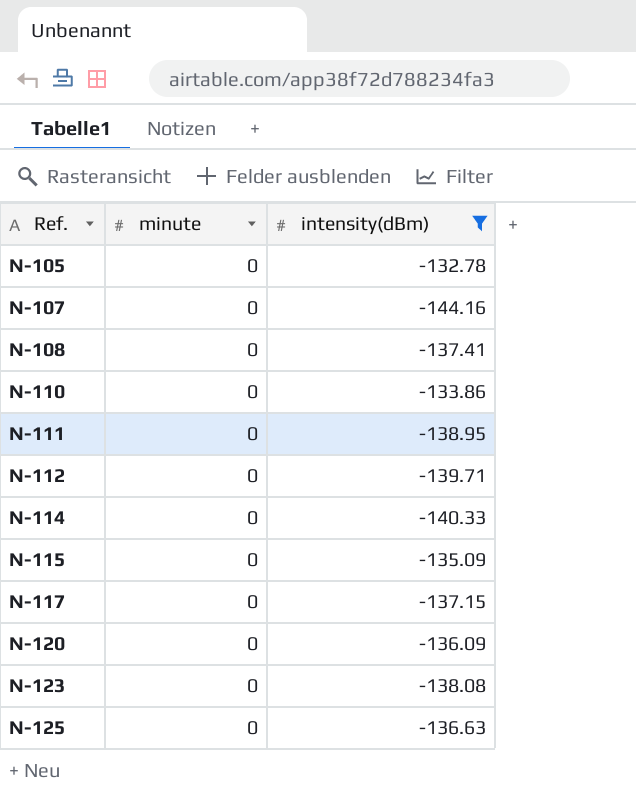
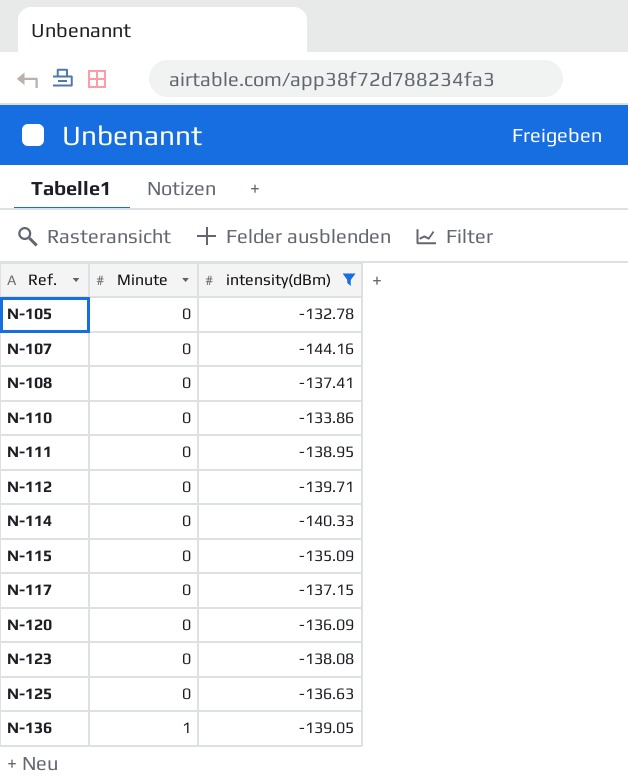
column name: minute -> Minute
row N-136: none -> 1 | -139.05

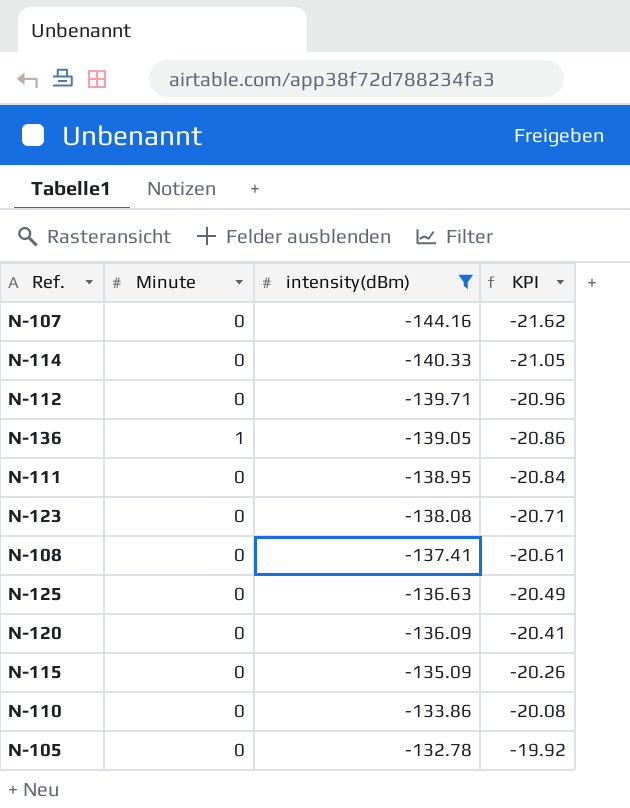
row order: Ref. ascending -> intensity(dBm) ascending
column KPI | formula: none -> [intensity(dBm)] * 0.15
row N-117: 0 | -137.15 -> none

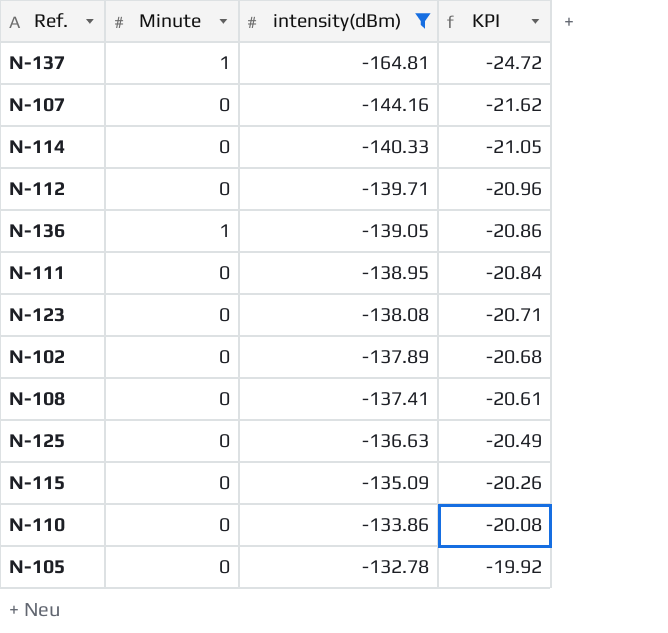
row N-120: 0 | -136.09 | -20.41 -> none
row N-137: none -> 1 | -164.81 | -24.72
row N-102: none -> 0 | -137.89 | -20.68

